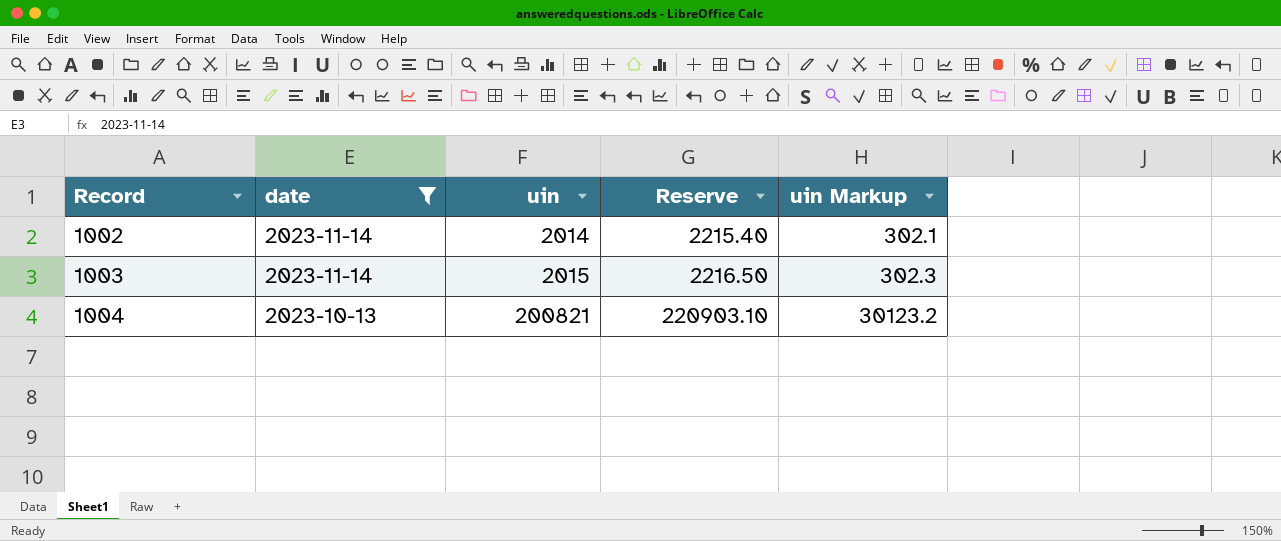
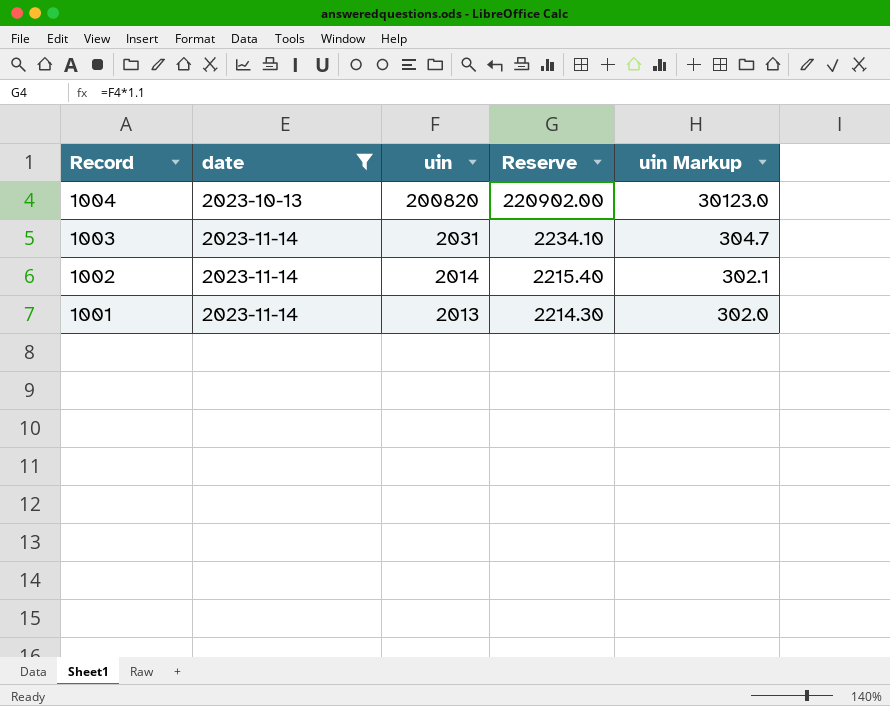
row order: Record ascending -> Record descending
1004 | uin: 200821 -> 200820
1004 | Reserve: 220903.10 -> 220902.00
1004 | uin Markup: 30123.2 -> 30123.0
1003 | uin: 2015 -> 2031
1003 | Reserve: 2216.50 -> 2234.10
1003 | uin Markup: 302.3 -> 304.7
row 1001: none -> 2023-11-14 | 2013 | 2214.30 | 302.0

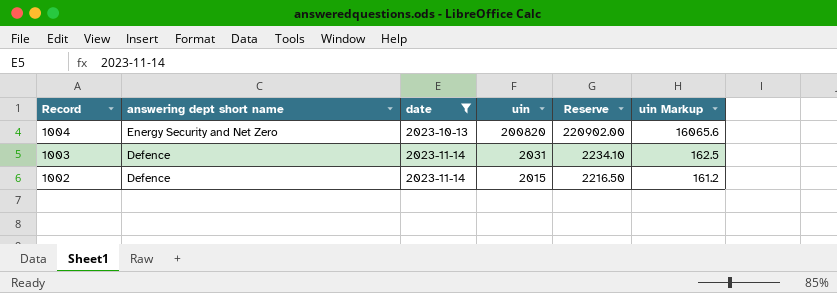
column answering dept short name | position: none -> 2
column uin Markup | formula: [uin] * 0.15 -> [uin] * 0.08
row 1001: 2023-11-14 | 2013 | 2214.30 | 302.0 -> none
1002 | uin: 2014 -> 2015
1002 | Reserve: 2215.40 -> 2216.50

